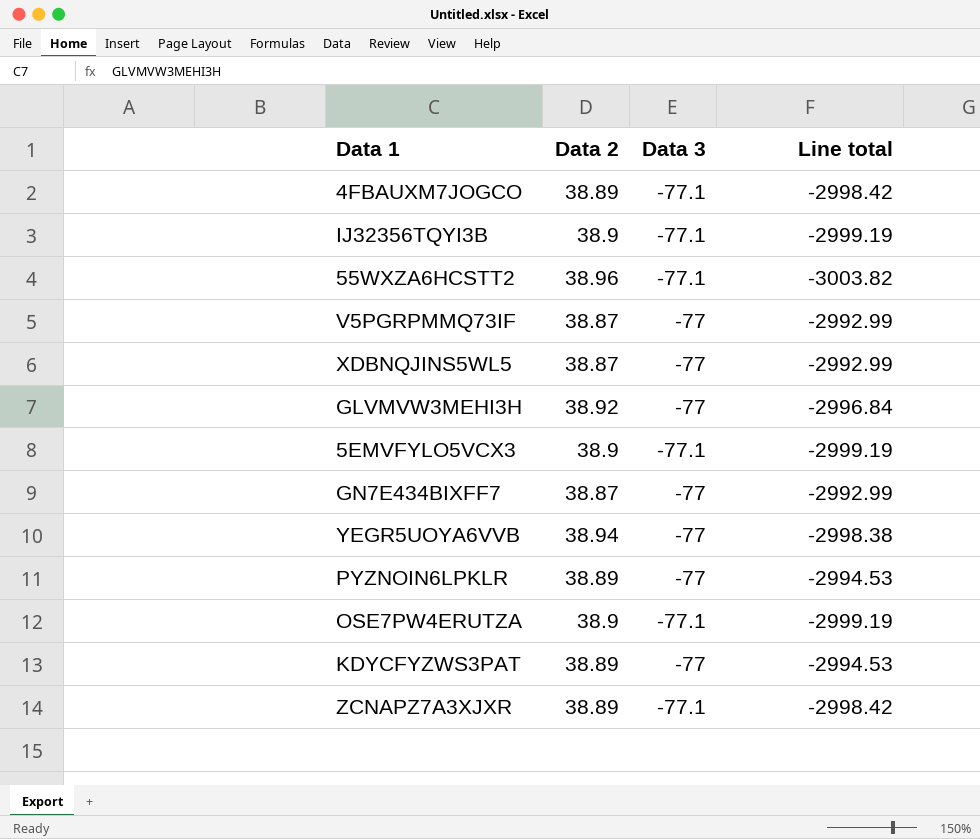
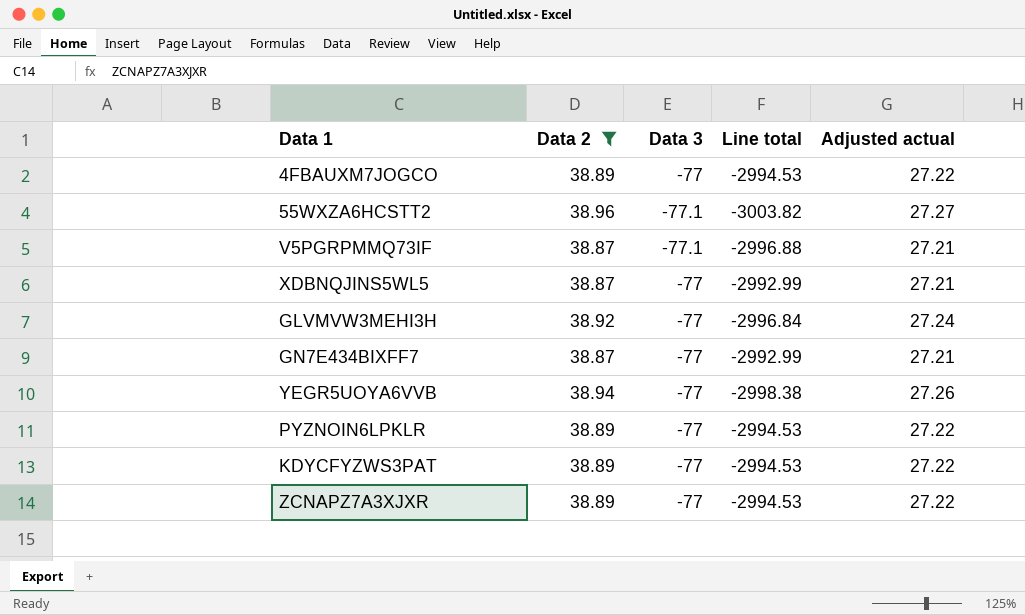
filter: none -> Data 2 != 38.9
column Adjusted actual | formula: none -> [Data 2] * 0.7
4FBAUXM7JOGCO | Data 3: -77.1 -> -77
4FBAUXM7JOGCO | Line total: -2998.42 -> -2994.53
V5PGRPMMQ73IF | Data 3: -77 -> -77.1
V5PGRPMMQ73IF | Line total: -2992.99 -> -2996.88
ZCNAPZ7A3XJXR | Data 3: -77.1 -> -77
ZCNAPZ7A3XJXR | Line total: -2998.42 -> -2994.53

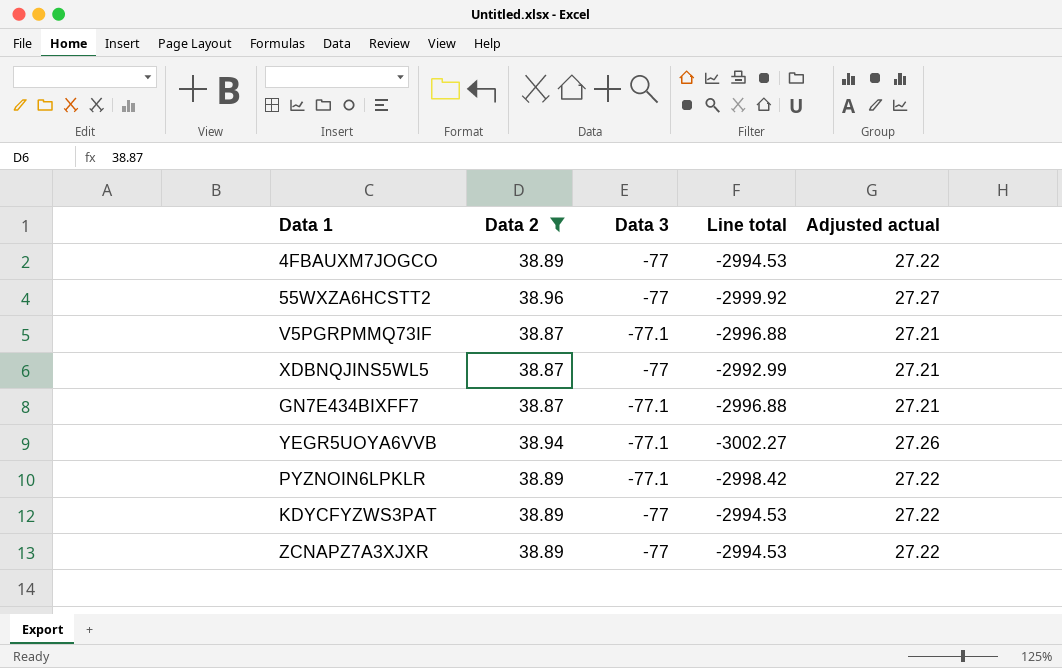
row GLVMVW3MEHI3H: 38.92 | -77 | -2996.84 | 27.24 -> none
55WXZA6HCSTT2 | Data 3: -77.1 -> -77
55WXZA6HCSTT2 | Line total: -3003.82 -> -2999.92
GN7E434BIXFF7 | Data 3: -77 -> -77.1
GN7E434BIXFF7 | Line total: -2992.99 -> -2996.88
YEGR5UOYA6VVB | Data 3: -77 -> -77.1
YEGR5UOYA6VVB | Line total: -2998.38 -> -3002.27
PYZNOIN6LPKLR | Data 3: -77 -> -77.1
PYZNOIN6LPKLR | Line total: -2994.53 -> -2998.42

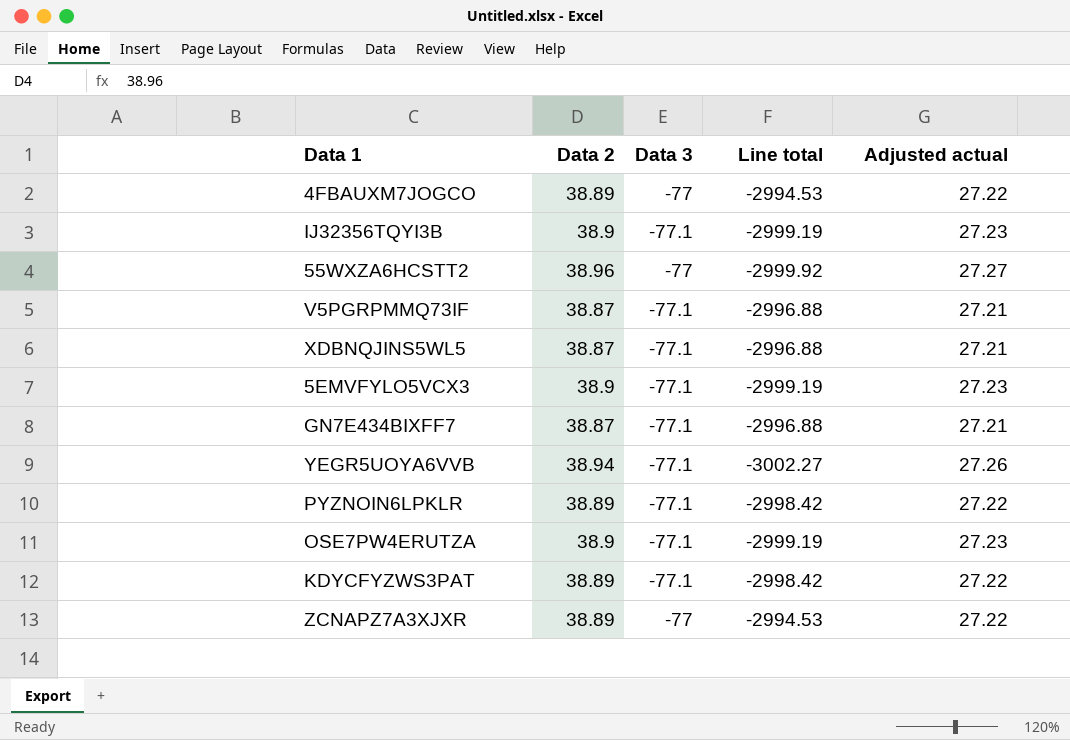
filter: Data 2 != 38.9 -> none
XDBNQJINS5WL5 | Data 3: -77 -> -77.1
XDBNQJINS5WL5 | Line total: -2992.99 -> -2996.88
KDYCFYZWS3PAT | Data 3: -77 -> -77.1
KDYCFYZWS3PAT | Line total: -2994.53 -> -2998.42

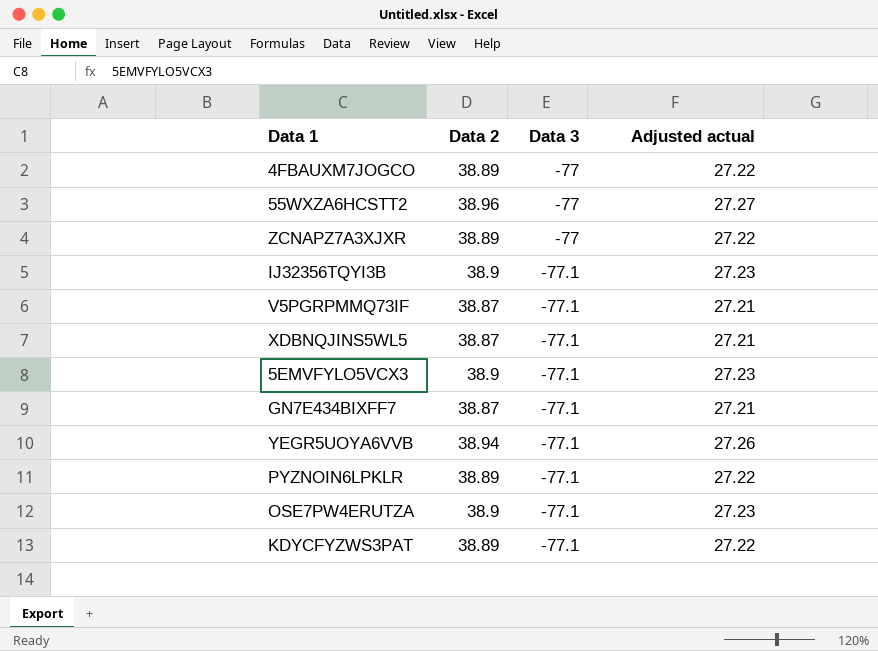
row order: none -> Data 3 descending
column Line total | formula: [Data 2] * [Data 3] -> none

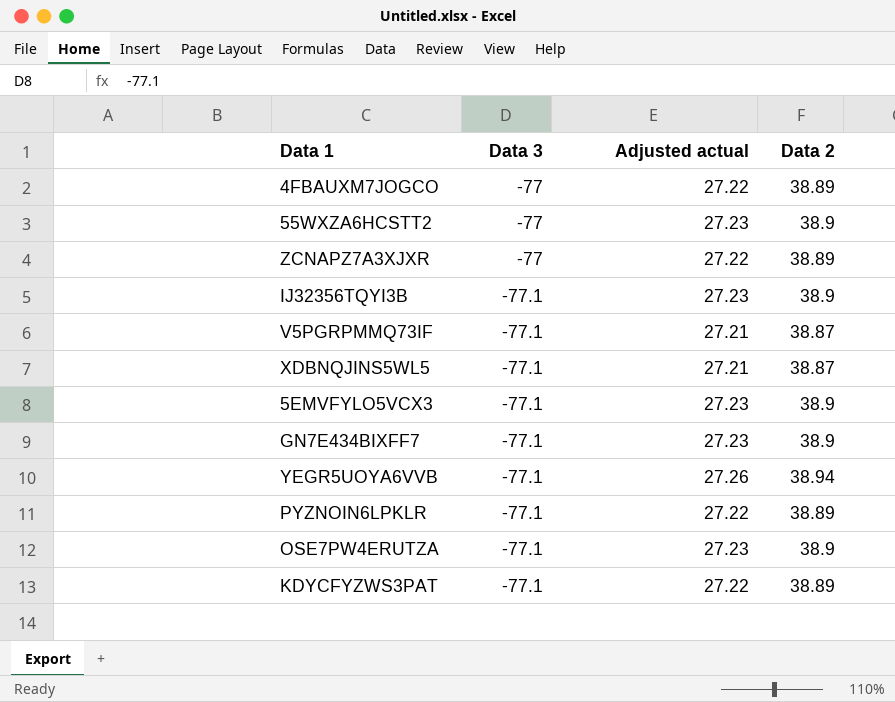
column Data 2 | position: 2 -> 4
55WXZA6HCSTT2 | Adjusted actual: 27.27 -> 27.23
55WXZA6HCSTT2 | Data 2: 38.96 -> 38.9
GN7E434BIXFF7 | Adjusted actual: 27.21 -> 27.23
GN7E434BIXFF7 | Data 2: 38.87 -> 38.9

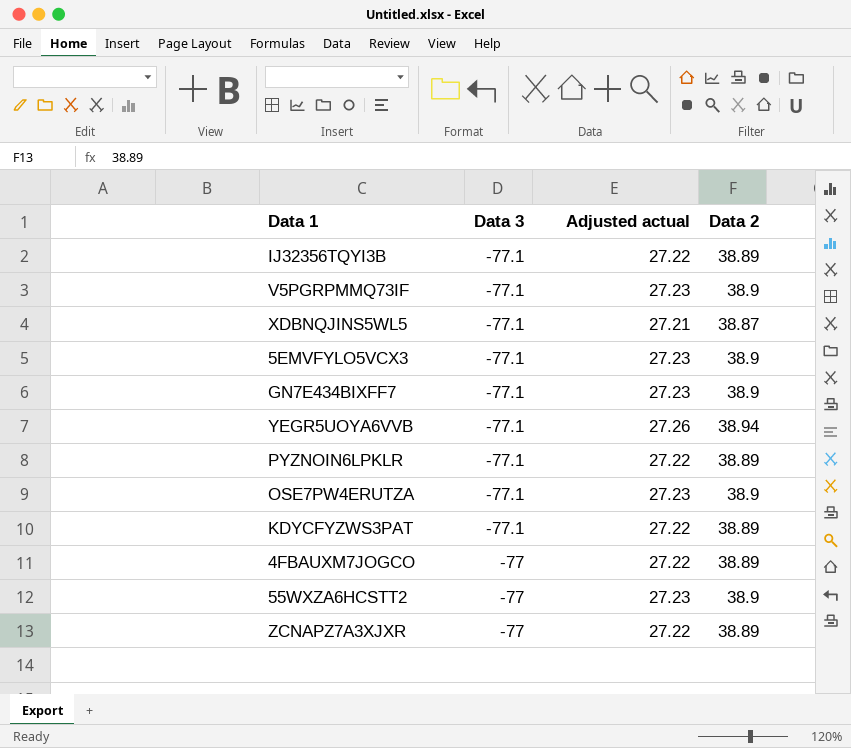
row order: Data 3 descending -> Data 3 ascending
IJ32356TQYI3B | Adjusted actual: 27.23 -> 27.22
IJ32356TQYI3B | Data 2: 38.9 -> 38.89
V5PGRPMMQ73IF | Adjusted actual: 27.21 -> 27.23
V5PGRPMMQ73IF | Data 2: 38.87 -> 38.9

